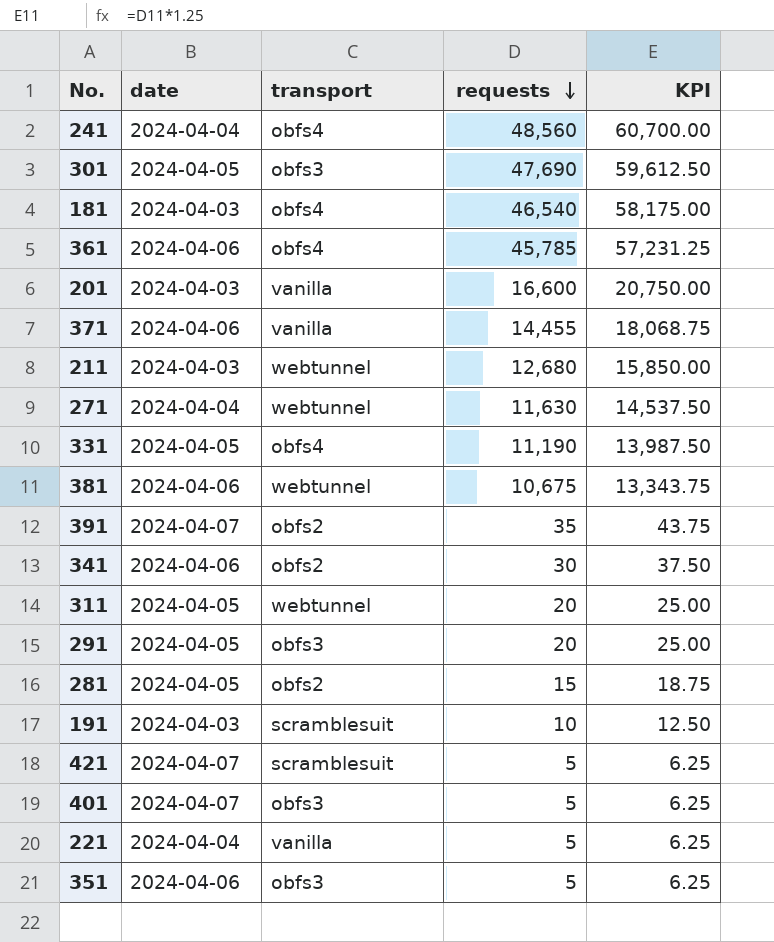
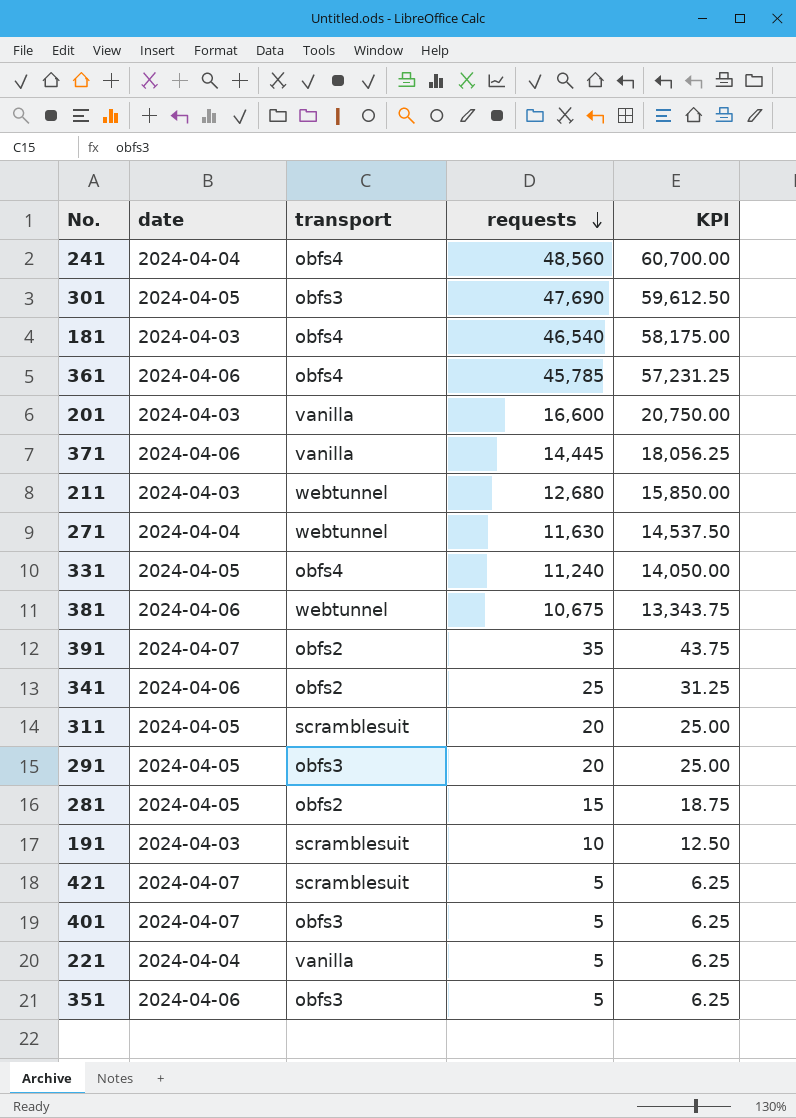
371 | requests: 14,455 -> 14,445
371 | KPI: 18,068.75 -> 18,056.25
331 | requests: 11,190 -> 11,240
331 | KPI: 13,987.50 -> 14,050.00
341 | requests: 30 -> 25
341 | KPI: 37.50 -> 31.25
311 | transport: webtunnel -> scramblesuit

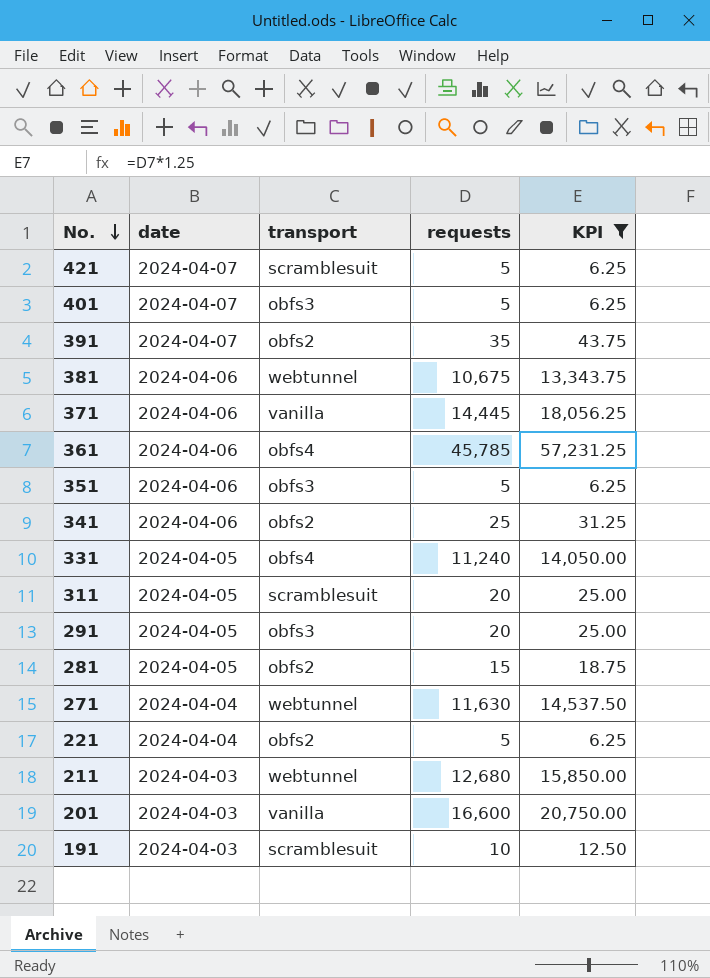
filter: none -> KPI <= 57,231.25
row order: requests descending -> No. descending
221 | transport: vanilla -> obfs2

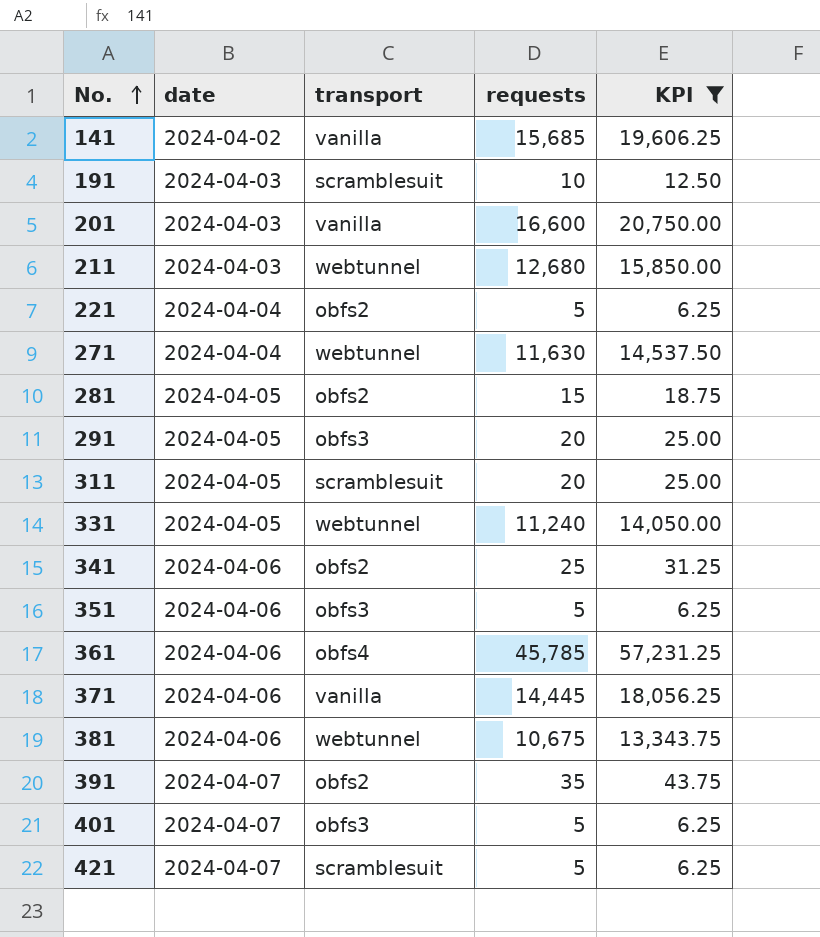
row order: No. descending -> No. ascending
row 141: none -> 2024-04-02 | vanilla | 15,685 | 19,606.25
331 | transport: obfs4 -> webtunnel

